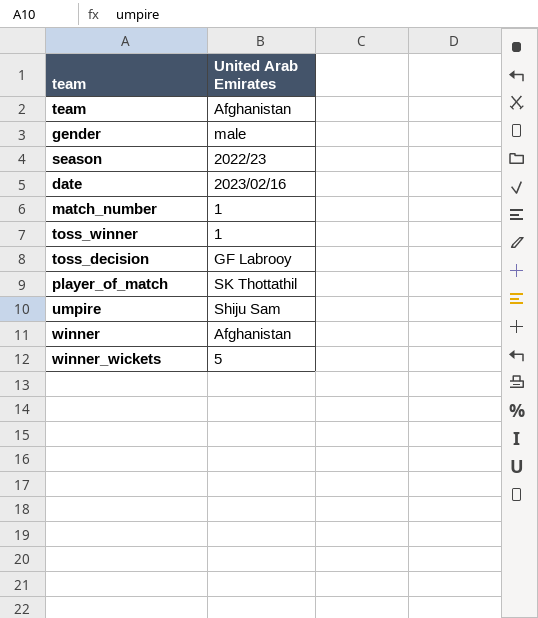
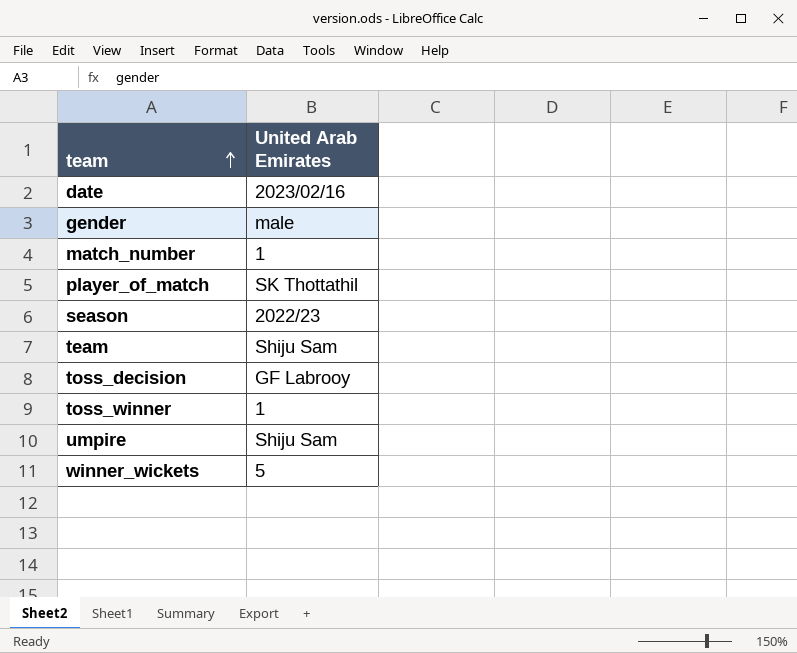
row order: none -> team ascending
row winner: Afghanistan -> none
team | United Arab Emirates: Afghanistan -> Shiju Sam

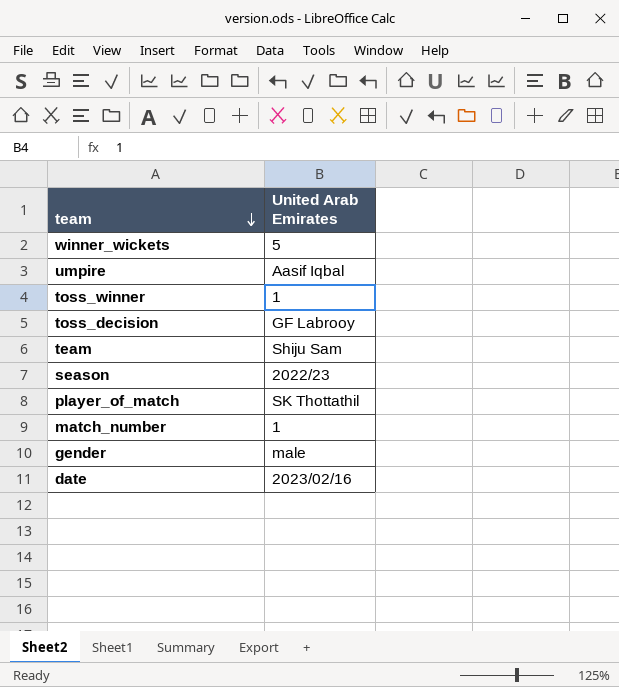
row order: team ascending -> team descending
umpire | United Arab Emirates: Shiju Sam -> Aasif Iqbal

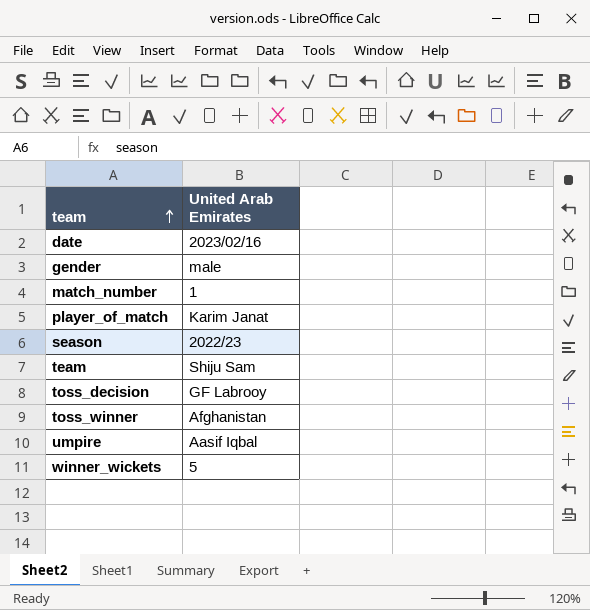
row order: team descending -> team ascending
player_of_match | United Arab Emirates: SK Thottathil -> Karim Janat
toss_winner | United Arab Emirates: 1 -> Afghanistan

